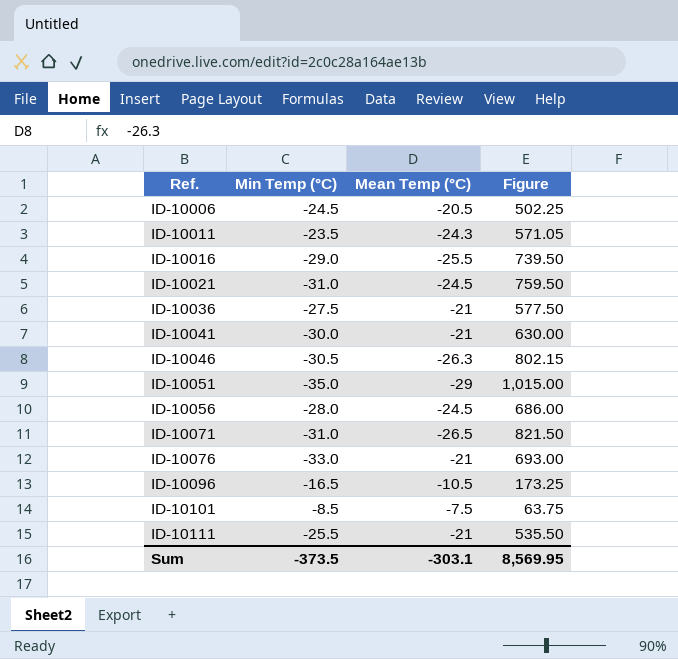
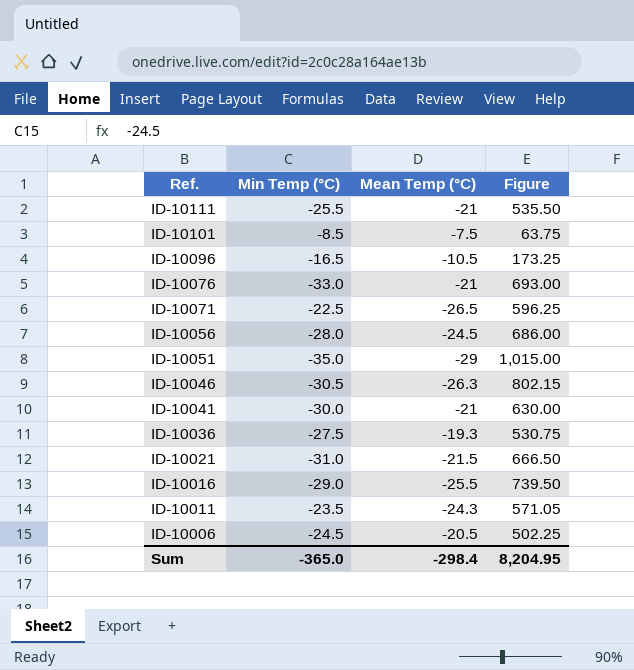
row order: Ref. ascending -> Ref. descending
ID-10071 | Min Temp (°C): -31.0 -> -22.5
ID-10071 | Figure: 821.50 -> 596.25
ID-10036 | Mean Temp (°C): -21 -> -19.3
ID-10036 | Figure: 577.50 -> 530.75
ID-10021 | Mean Temp (°C): -24.5 -> -21.5
ID-10021 | Figure: 759.50 -> 666.50
Sum | Min Temp (°C): -373.5 -> -365.0
Sum | Mean Temp (°C): -303.1 -> -298.4
Sum | Figure: 8,569.95 -> 8,204.95

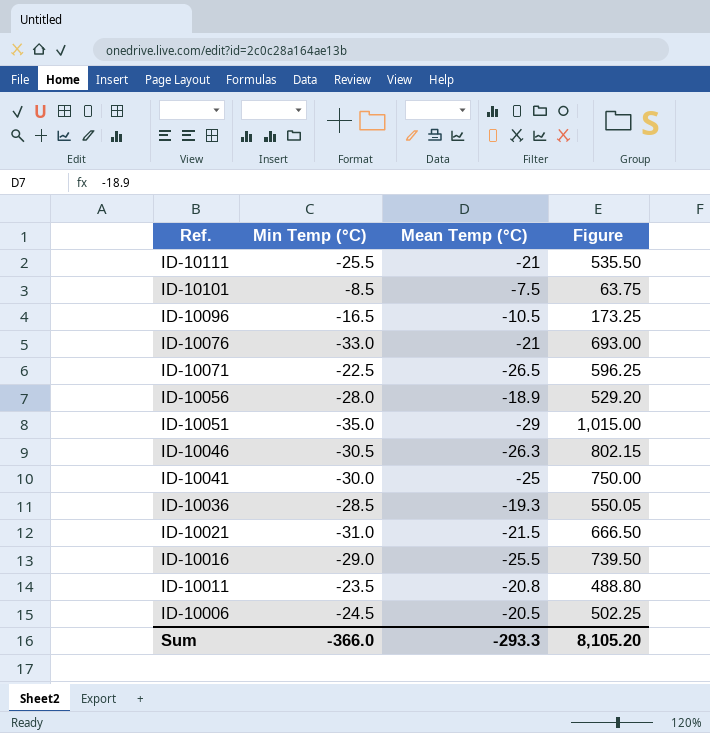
ID-10056 | Mean Temp (°C): -24.5 -> -18.9
ID-10056 | Figure: 686.00 -> 529.20
ID-10041 | Mean Temp (°C): -21 -> -25
ID-10041 | Figure: 630.00 -> 750.00
ID-10036 | Min Temp (°C): -27.5 -> -28.5
ID-10036 | Figure: 530.75 -> 550.05
ID-10011 | Mean Temp (°C): -24.3 -> -20.8
ID-10011 | Figure: 571.05 -> 488.80
Sum | Min Temp (°C): -365.0 -> -366.0
Sum | Mean Temp (°C): -298.4 -> -293.3
Sum | Figure: 8,204.95 -> 8,105.20

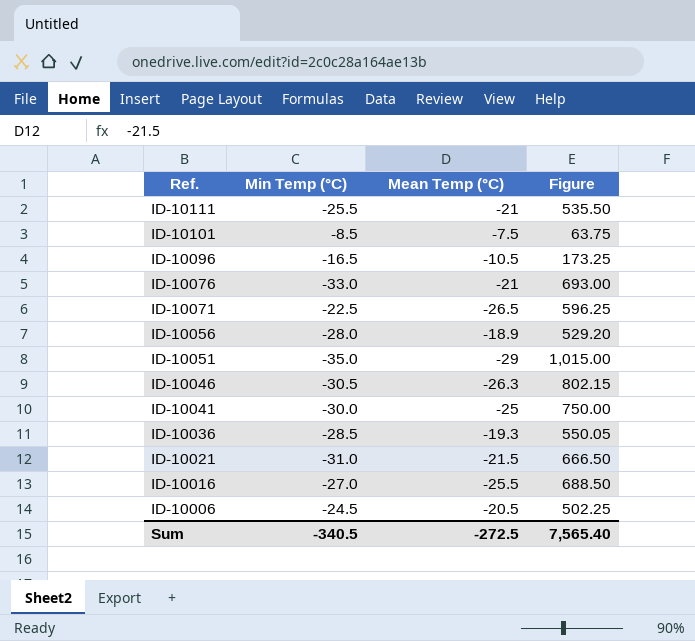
row ID-10011: -23.5 | -20.8 | 488.80 -> none
ID-10016 | Min Temp (°C): -29.0 -> -27.0
ID-10016 | Figure: 739.50 -> 688.50
Sum | Min Temp (°C): -366.0 -> -340.5
Sum | Mean Temp (°C): -293.3 -> -272.5
Sum | Figure: 8,105.20 -> 7,565.40

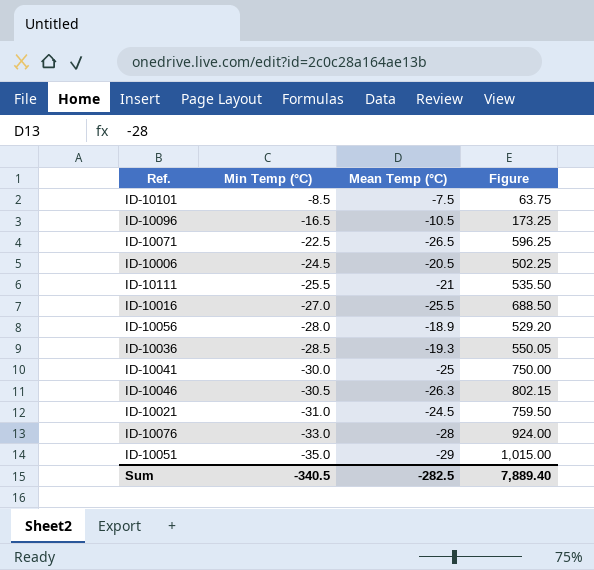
row order: Ref. descending -> Min Temp (°C) descending
ID-10021 | Mean Temp (°C): -21.5 -> -24.5
ID-10021 | Figure: 666.50 -> 759.50
ID-10076 | Mean Temp (°C): -21 -> -28
ID-10076 | Figure: 693.00 -> 924.00
Sum | Mean Temp (°C): -272.5 -> -282.5
Sum | Figure: 7,565.40 -> 7,889.40

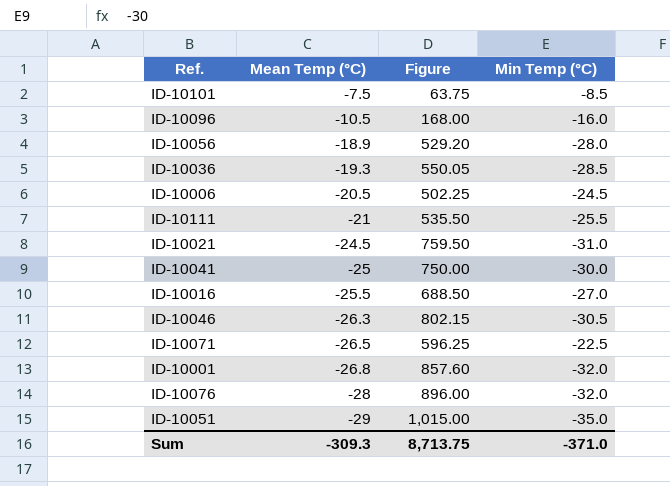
row order: Min Temp (°C) descending -> Mean Temp (°C) descending
column Min Temp (°C) | position: 2 -> 4
ID-10096 | Figure: 173.25 -> 168.00
ID-10096 | Min Temp (°C): -16.5 -> -16.0
row ID-10001: none -> -26.8 | 857.60 | -32.0
ID-10076 | Figure: 924.00 -> 896.00
ID-10076 | Min Temp (°C): -33.0 -> -32.0
Sum | Mean Temp (°C): -282.5 -> -309.3
Sum | Figure: 7,889.40 -> 8,713.75
Sum | Min Temp (°C): -340.5 -> -371.0

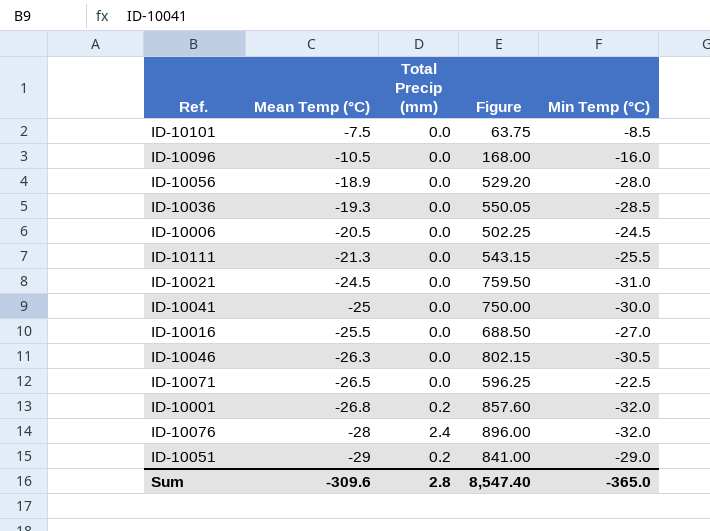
column Total Precip (mm) | position: none -> 3
ID-10111 | Mean Temp (°C): -21 -> -21.3
ID-10111 | Figure: 535.50 -> 543.15
ID-10051 | Figure: 1,015.00 -> 841.00
ID-10051 | Min Temp (°C): -35.0 -> -29.0
Sum | Mean Temp (°C): -309.3 -> -309.6
Sum | Figure: 8,713.75 -> 8,547.40
Sum | Min Temp (°C): -371.0 -> -365.0

